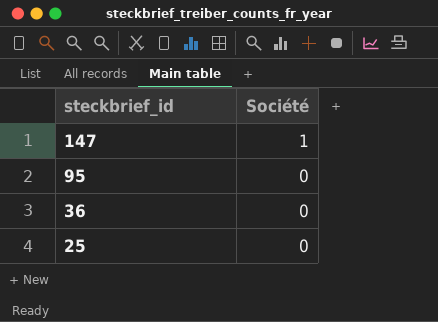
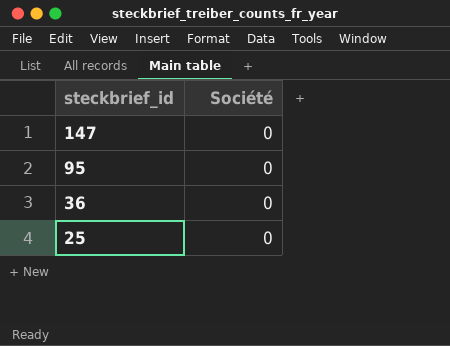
147 | Société: 1 -> 0

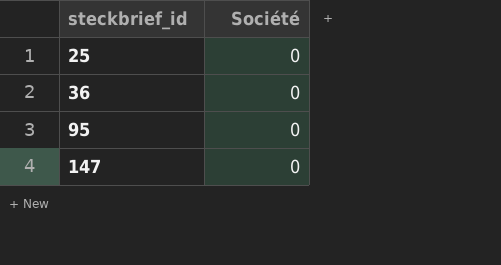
row order: steckbrief_id descending -> steckbrief_id ascending

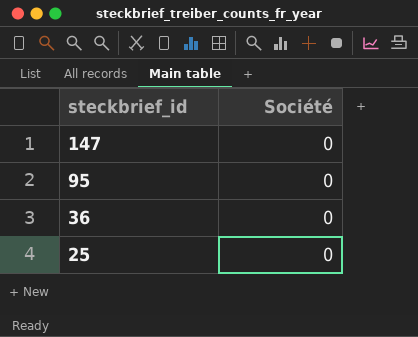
row order: steckbrief_id ascending -> steckbrief_id descending

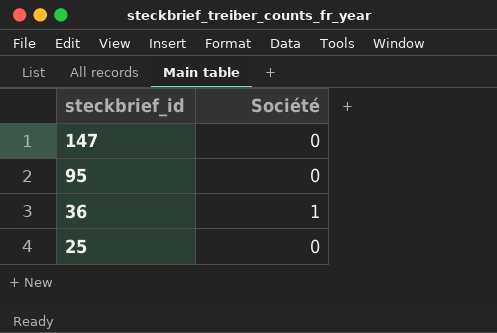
36 | Société: 0 -> 1

